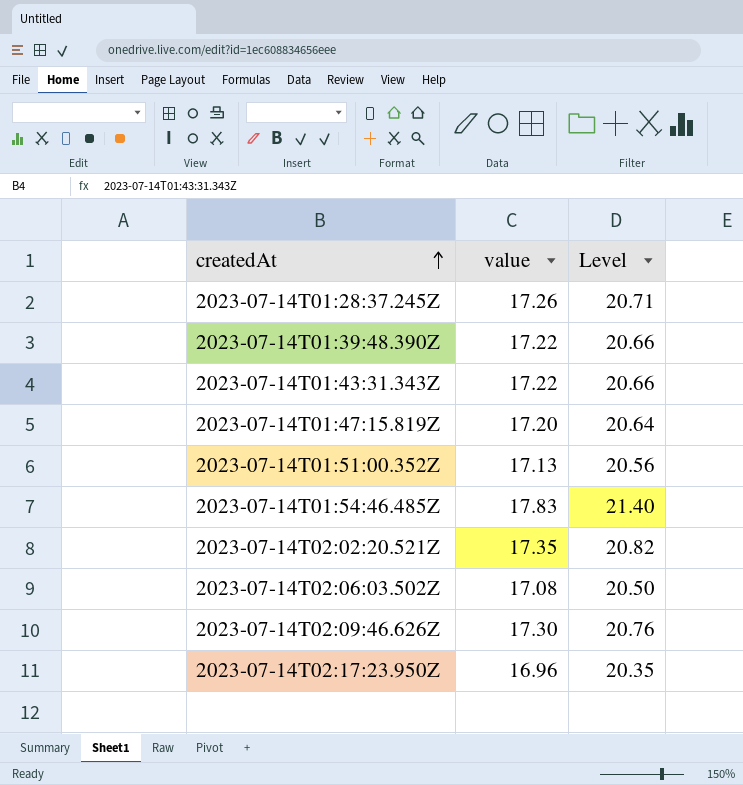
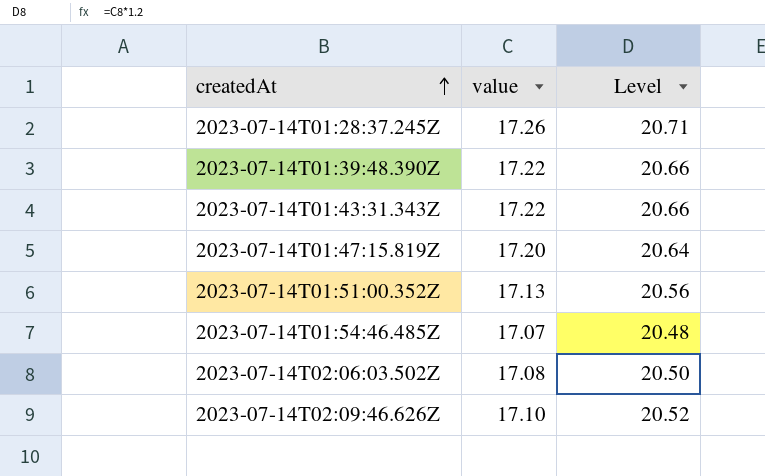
row 2023-07-14T02:02:20.521Z: 17.35 | 20.82 -> none
row 2023-07-14T02:17:23.950Z: 16.96 | 20.35 -> none
2023-07-14T01:54:46.485Z | value: 17.83 -> 17.07
2023-07-14T01:54:46.485Z | Level: 21.40 -> 20.48
2023-07-14T02:09:46.626Z | value: 17.30 -> 17.10
2023-07-14T02:09:46.626Z | Level: 20.76 -> 20.52

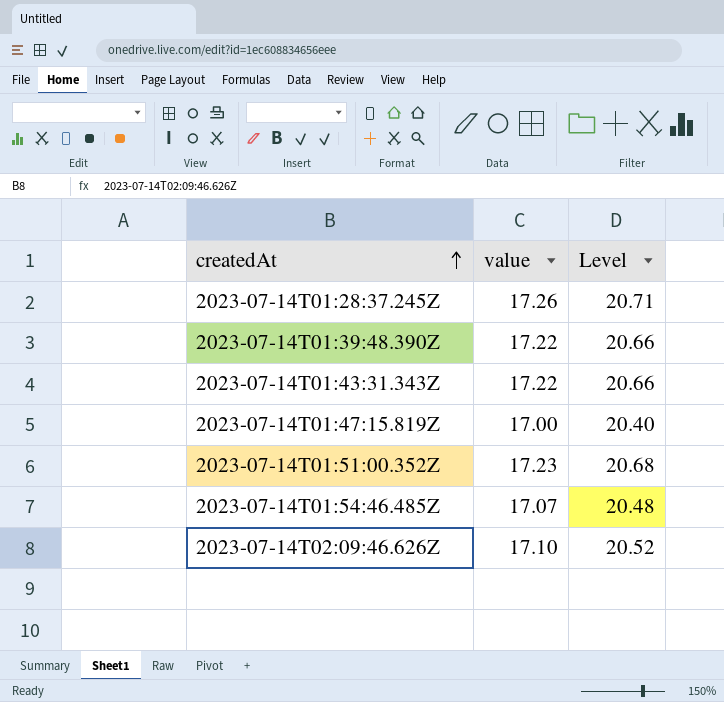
row 2023-07-14T02:06:03.502Z: 17.08 | 20.50 -> none
2023-07-14T01:47:15.819Z | value: 17.20 -> 17.00
2023-07-14T01:47:15.819Z | Level: 20.64 -> 20.40
2023-07-14T01:51:00.352Z | value: 17.13 -> 17.23
2023-07-14T01:51:00.352Z | Level: 20.56 -> 20.68

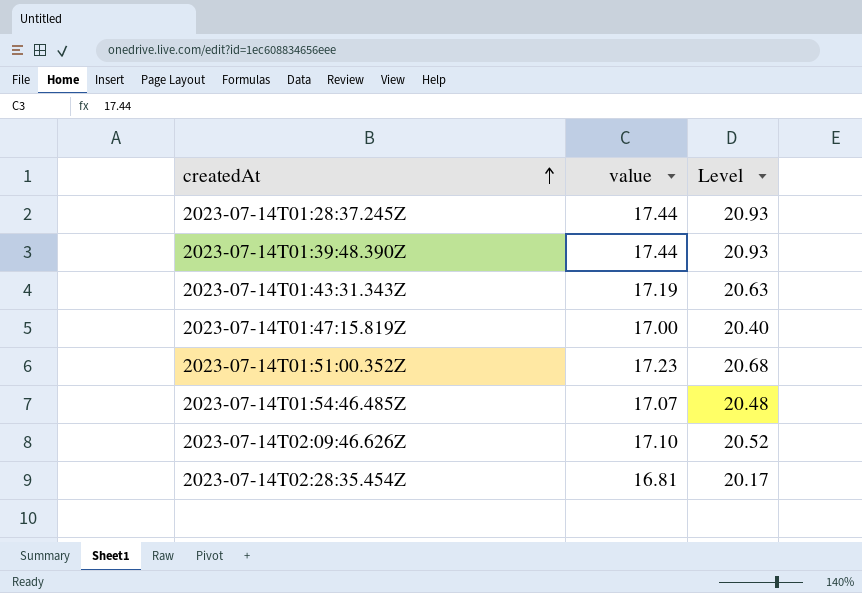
2023-07-14T01:28:37.245Z | value: 17.26 -> 17.44
2023-07-14T01:28:37.245Z | Level: 20.71 -> 20.93
2023-07-14T01:39:48.390Z | value: 17.22 -> 17.44
2023-07-14T01:39:48.390Z | Level: 20.66 -> 20.93
2023-07-14T01:43:31.343Z | value: 17.22 -> 17.19
2023-07-14T01:43:31.343Z | Level: 20.66 -> 20.63
row 2023-07-14T02:28:35.454Z: none -> 16.81 | 20.17

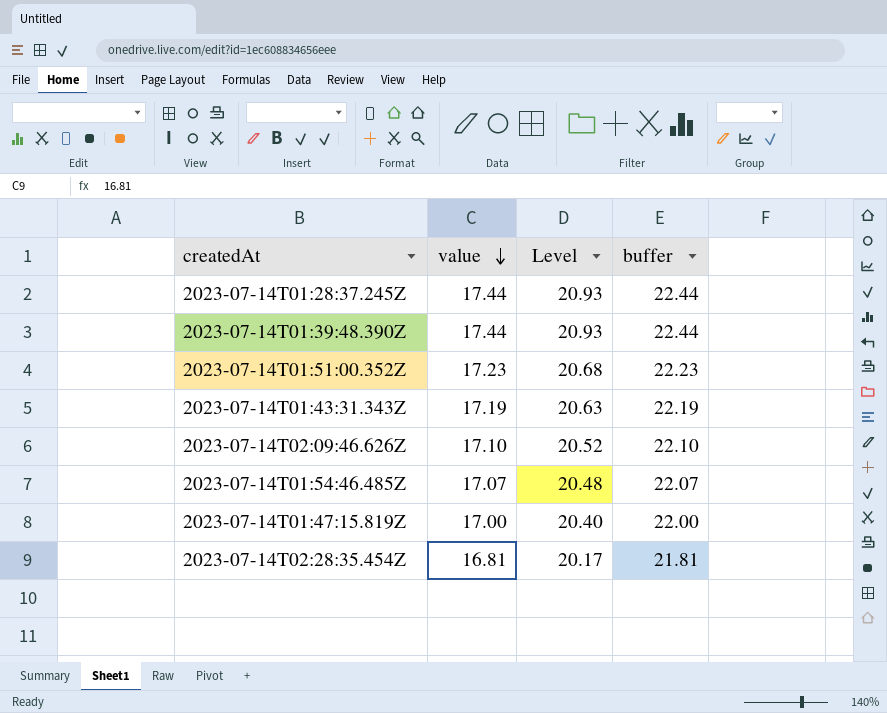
row order: createdAt ascending -> value descending
column buffer | formula: none -> [value] + 5

